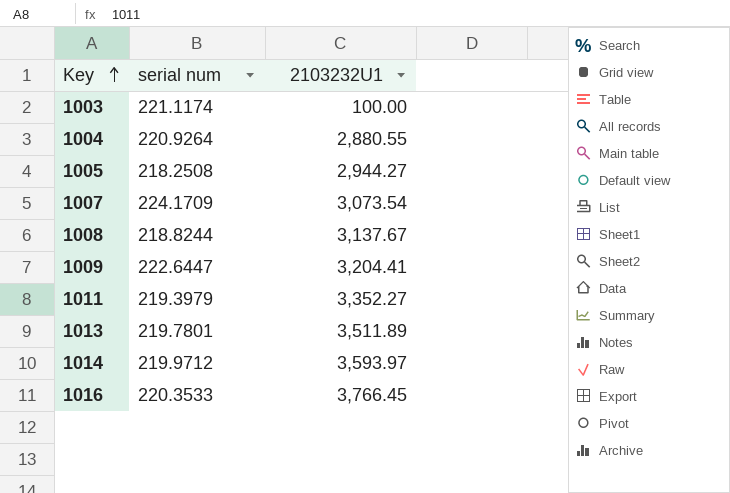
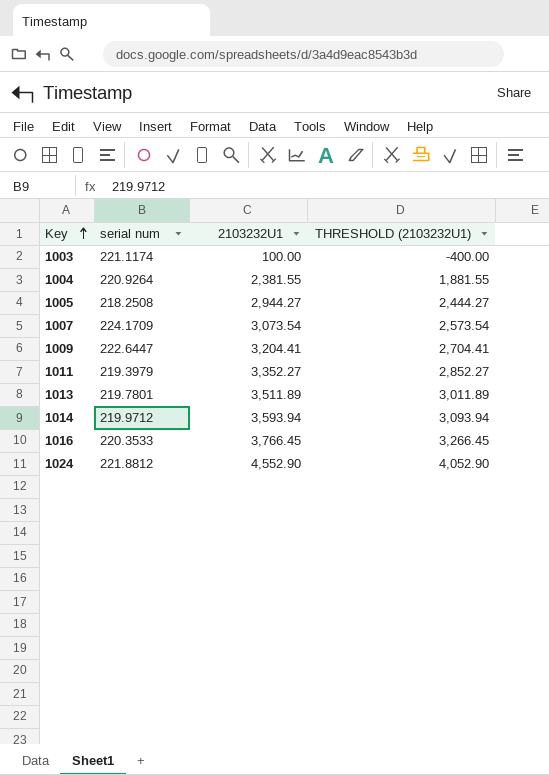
column THRESHOLD (2103232U1) | formula: none -> [2103232U1] - 500
row 1008: 218.8244 | 3,137.67 -> none
1004 | 2103232U1: 2,880.55 -> 2,381.55
1014 | 2103232U1: 3,593.97 -> 3,593.94
row 1024: none -> 221.8812 | 4,552.90 | 4,052.90

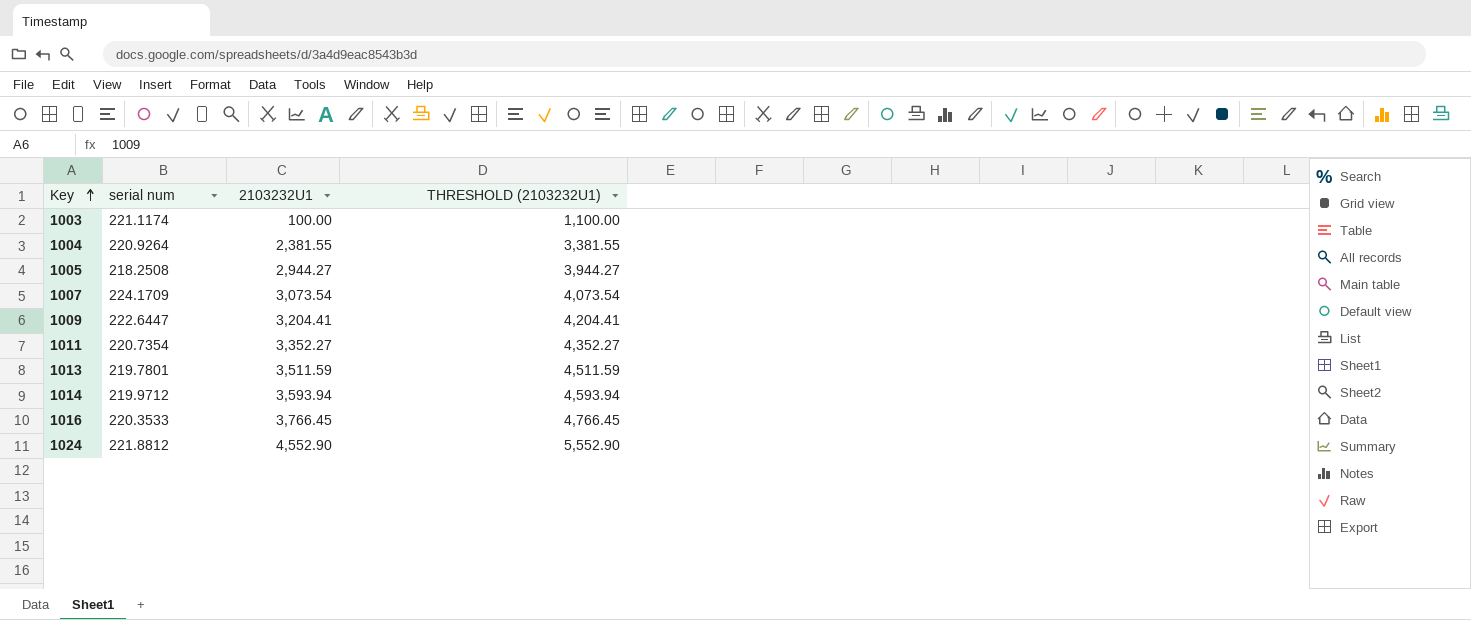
column THRESHOLD (2103232U1) | formula: [2103232U1] - 500 -> [2103232U1] + 1000
1011 | serial num: 219.3979 -> 220.7354
1013 | 2103232U1: 3,511.89 -> 3,511.59

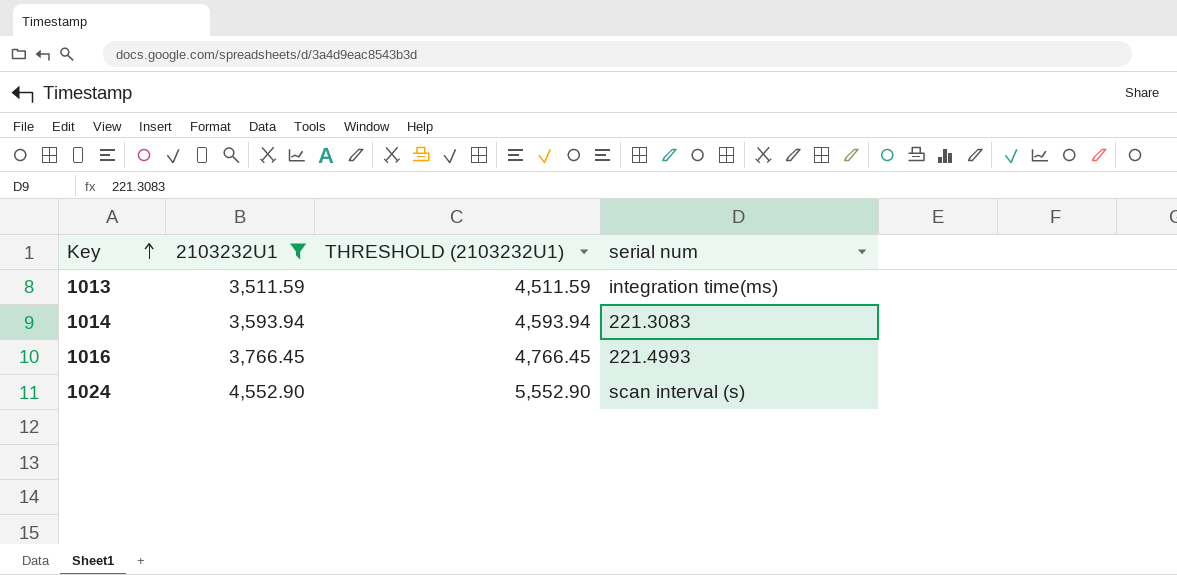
filter: none -> 2103232U1 >= 3,511.59
column serial num | position: 2 -> 4
1013 | serial num: 219.7801 -> integration time(ms)
1014 | serial num: 219.9712 -> 221.3083
1016 | serial num: 220.3533 -> 221.4993
1024 | serial num: 221.8812 -> scan interval (s)

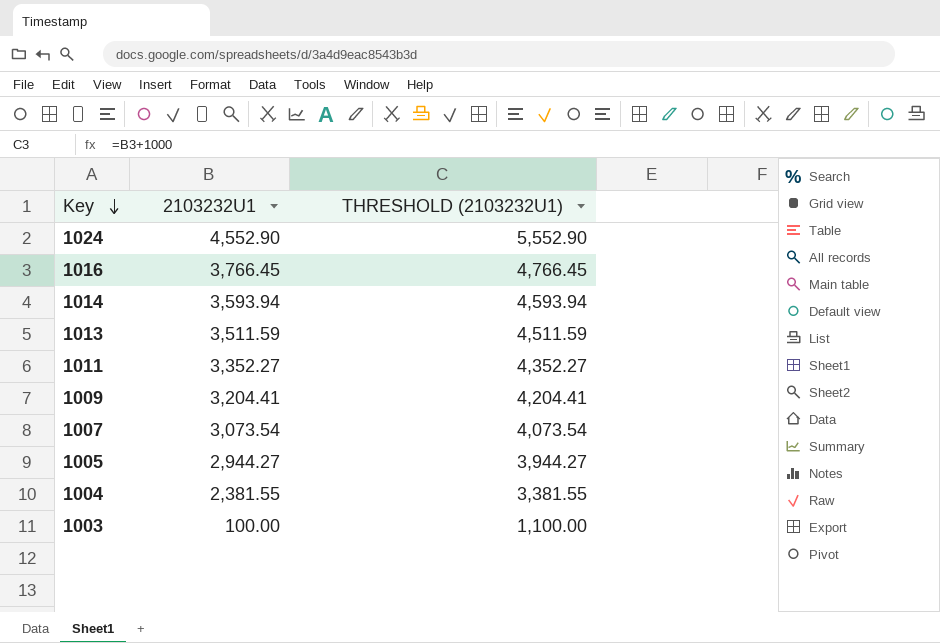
filter: 2103232U1 >= 3,511.59 -> none
row order: Key ascending -> Key descending
column serial num | position: 4 -> none

